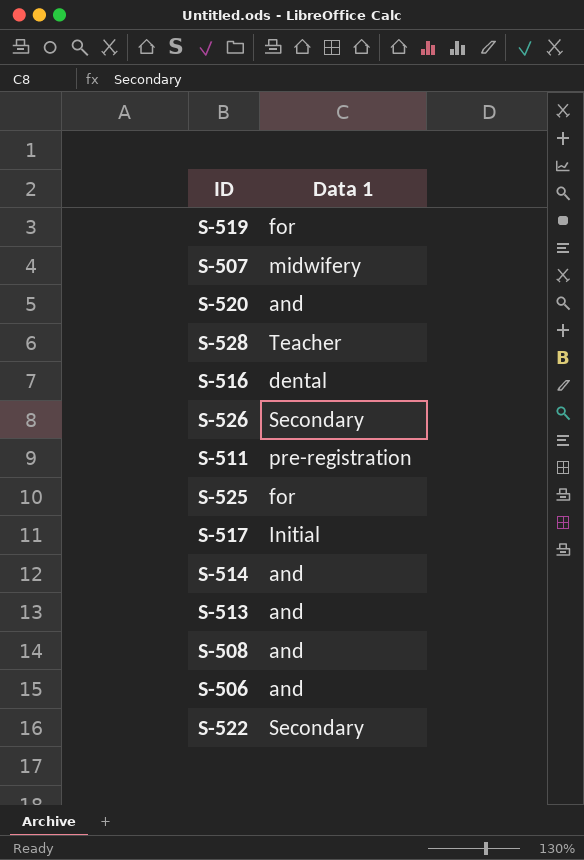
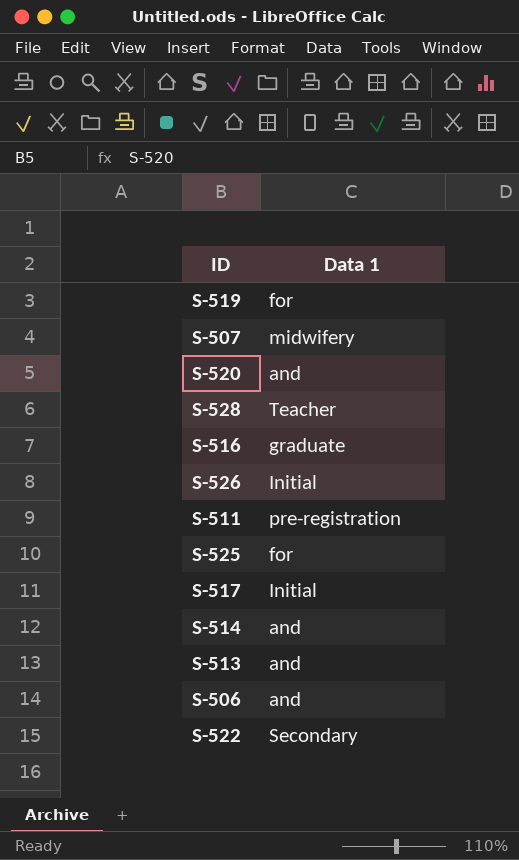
row S-508: and -> none
S-516 | Data 1: dental -> graduate
S-526 | Data 1: Secondary -> Initial

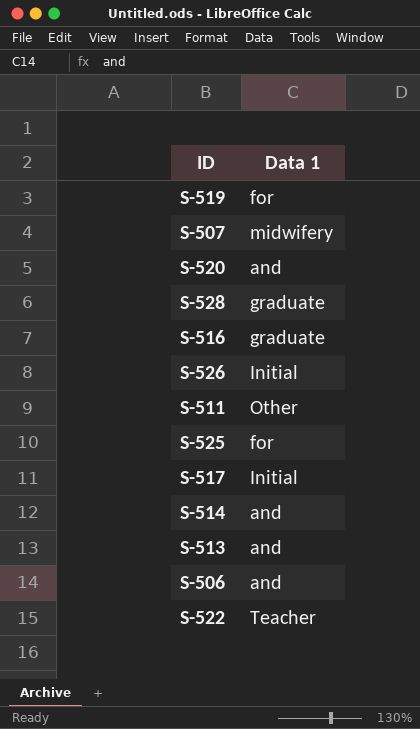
S-528 | Data 1: Teacher -> graduate
S-511 | Data 1: pre-registration -> Other
S-522 | Data 1: Secondary -> Teacher

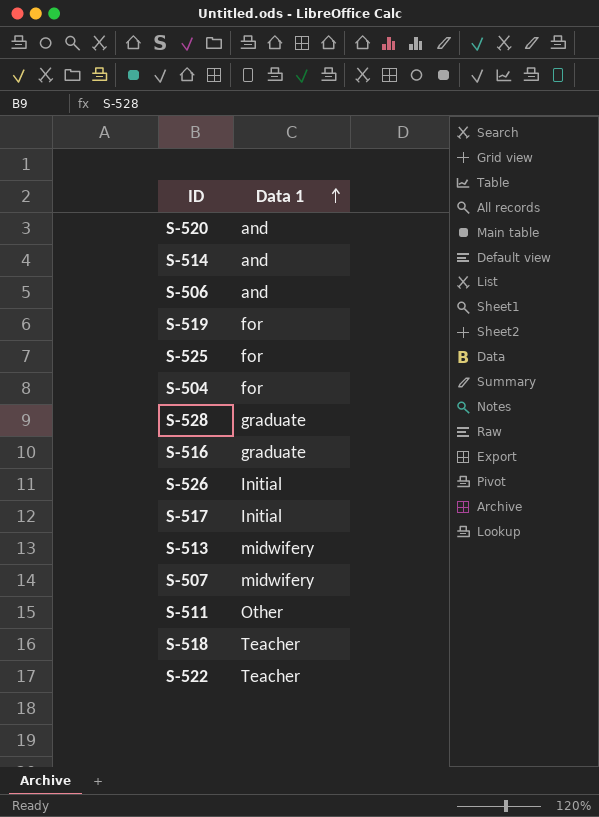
row order: none -> Data 1 ascending
row S-504: none -> for
S-513 | Data 1: and -> midwifery
row S-518: none -> Teacher

